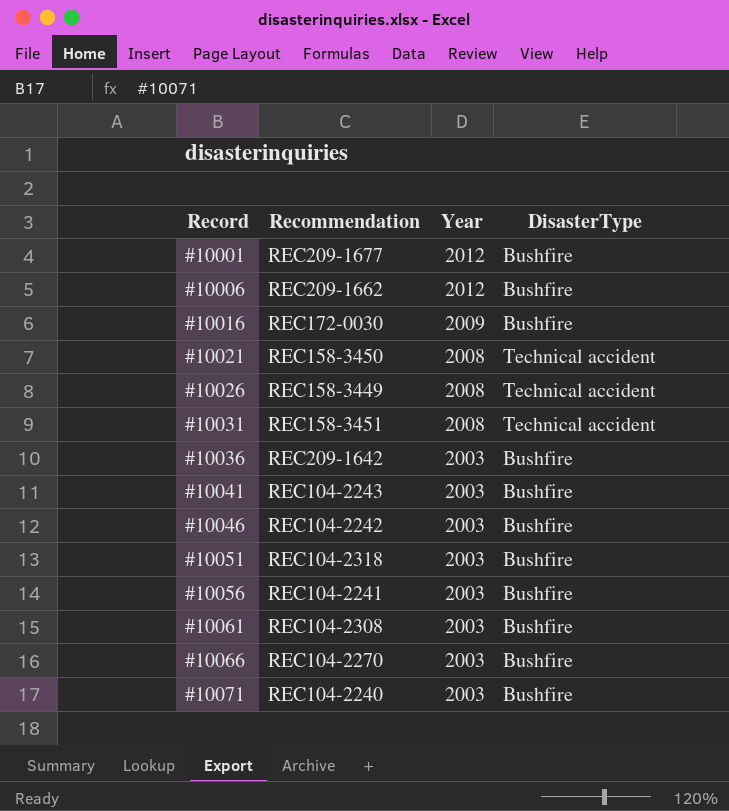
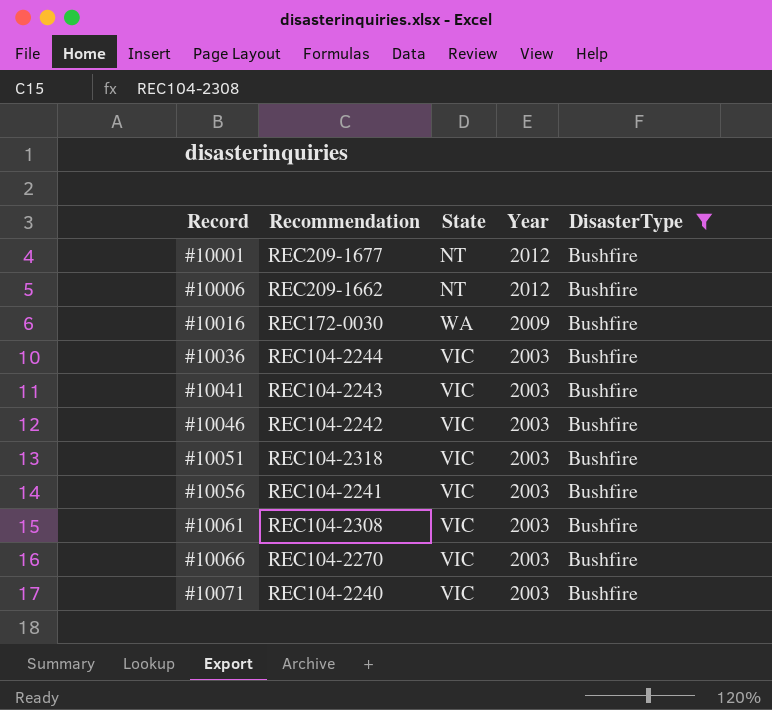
filter: none -> DisasterType = Bushfire
column State | position: none -> 3
#10036 | Recommendation: REC209-1642 -> REC104-2244

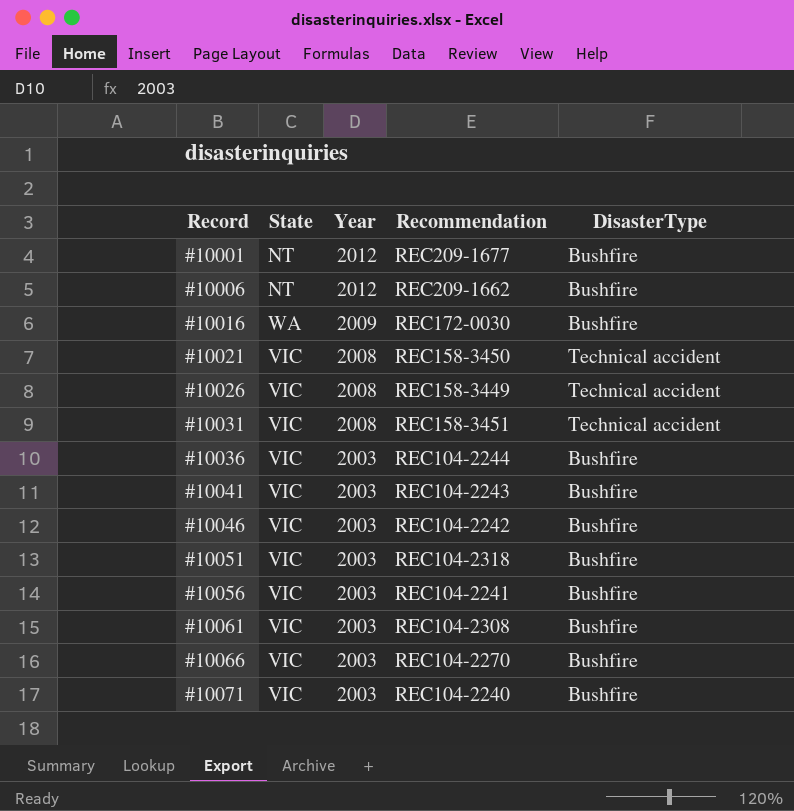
filter: DisasterType = Bushfire -> none
column Recommendation | position: 2 -> 4

